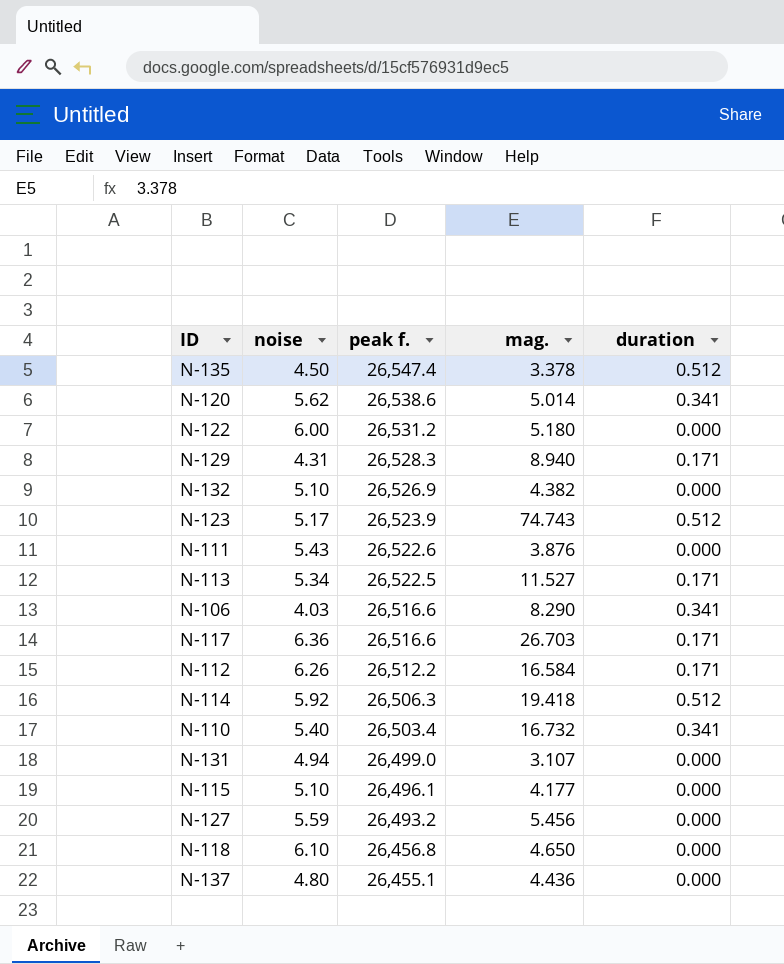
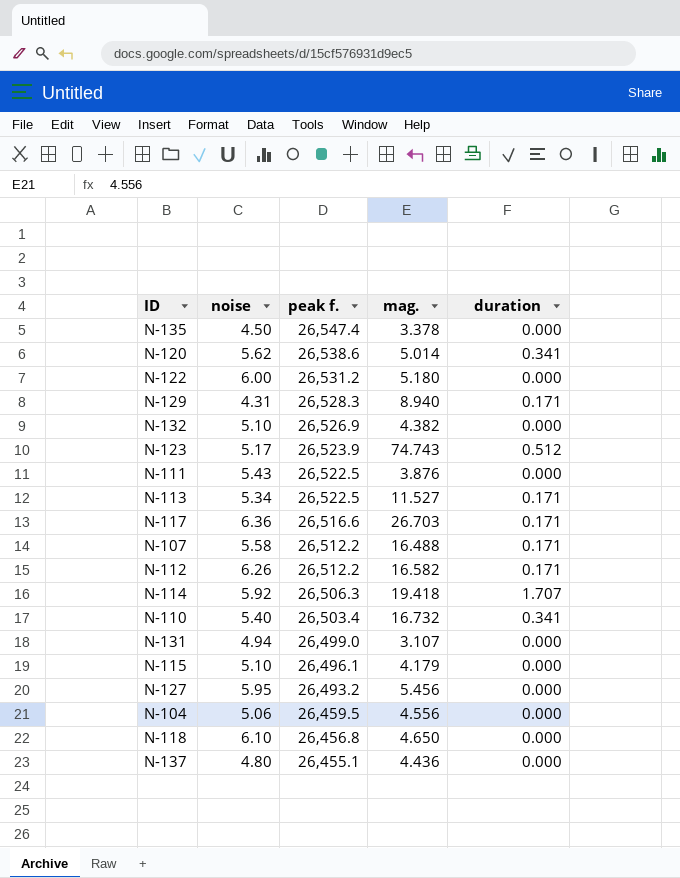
row N-106: 4.03 | 26,516.6 | 8.290 | 0.341 -> none
N-135 | duration: 0.512 -> 0.000
N-111 | peak f.: 26,522.6 -> 26,522.5
row N-107: none -> 5.58 | 26,512.2 | 16.488 | 0.171
N-112 | mag.: 16.584 -> 16.582
N-114 | duration: 0.512 -> 1.707
N-115 | mag.: 4.177 -> 4.179
N-127 | noise: 5.59 -> 5.95
row N-104: none -> 5.06 | 26,459.5 | 4.556 | 0.000

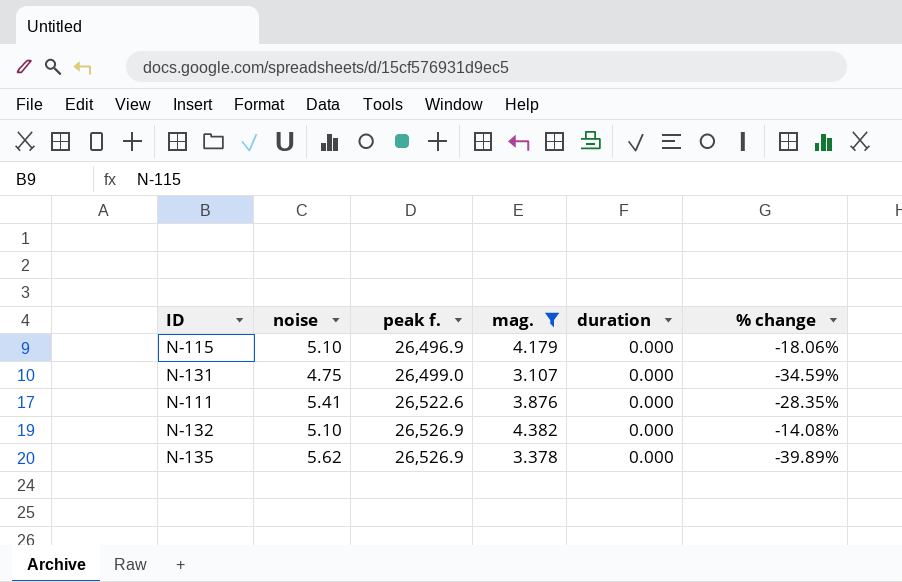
filter: none -> mag. <= 4.382
row order: peak f. descending -> peak f. ascending
column % change | formula: none -> ([mag.] - [noise]) / [noise]
N-115 | peak f.: 26,496.1 -> 26,496.9
N-131 | noise: 4.94 -> 4.75
N-111 | noise: 5.43 -> 5.41
N-111 | peak f.: 26,522.5 -> 26,522.6
N-135 | noise: 4.50 -> 5.62
N-135 | peak f.: 26,547.4 -> 26,526.9

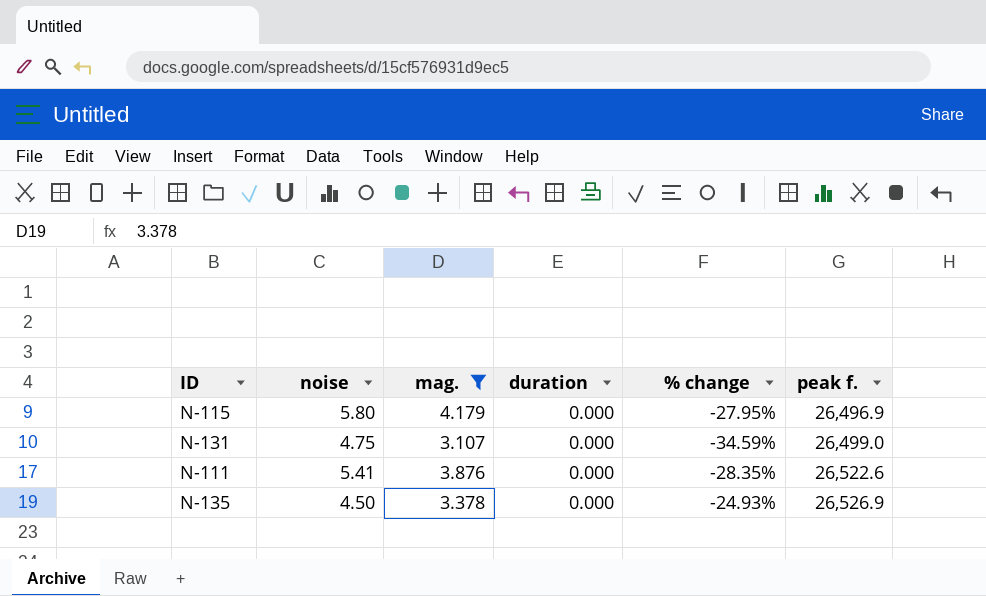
column peak f. | position: 3 -> 6
row N-132: 5.10 | 26,526.9 | 4.382 | 0.000 | -14.08% -> none
N-115 | noise: 5.10 -> 5.80
N-115 | % change: -18.06% -> -27.95%
N-135 | noise: 5.62 -> 4.50
N-135 | % change: -39.89% -> -24.93%

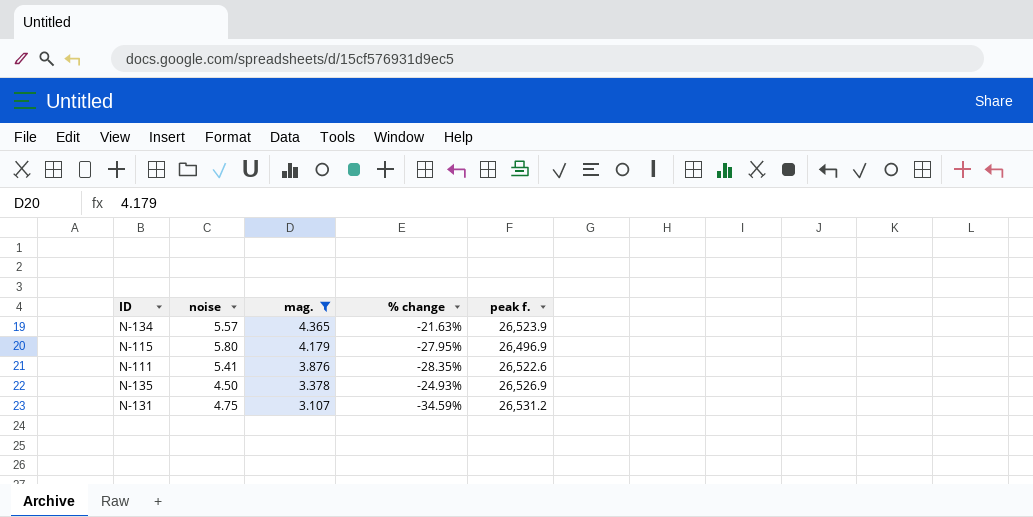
row order: peak f. ascending -> mag. descending
column duration | position: 4 -> none
row N-134: none -> 5.57 | 4.365 | -21.63% | 26,523.9
N-131 | peak f.: 26,499.0 -> 26,531.2

